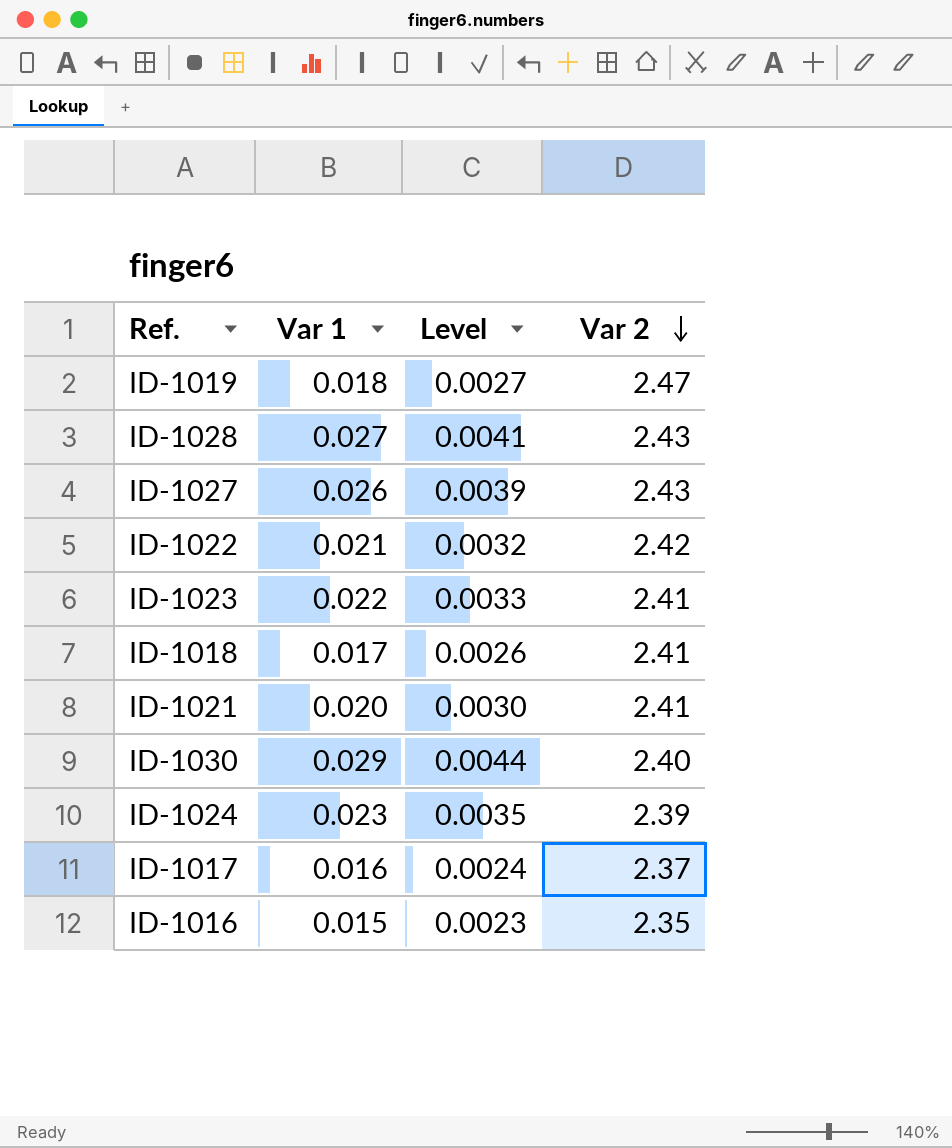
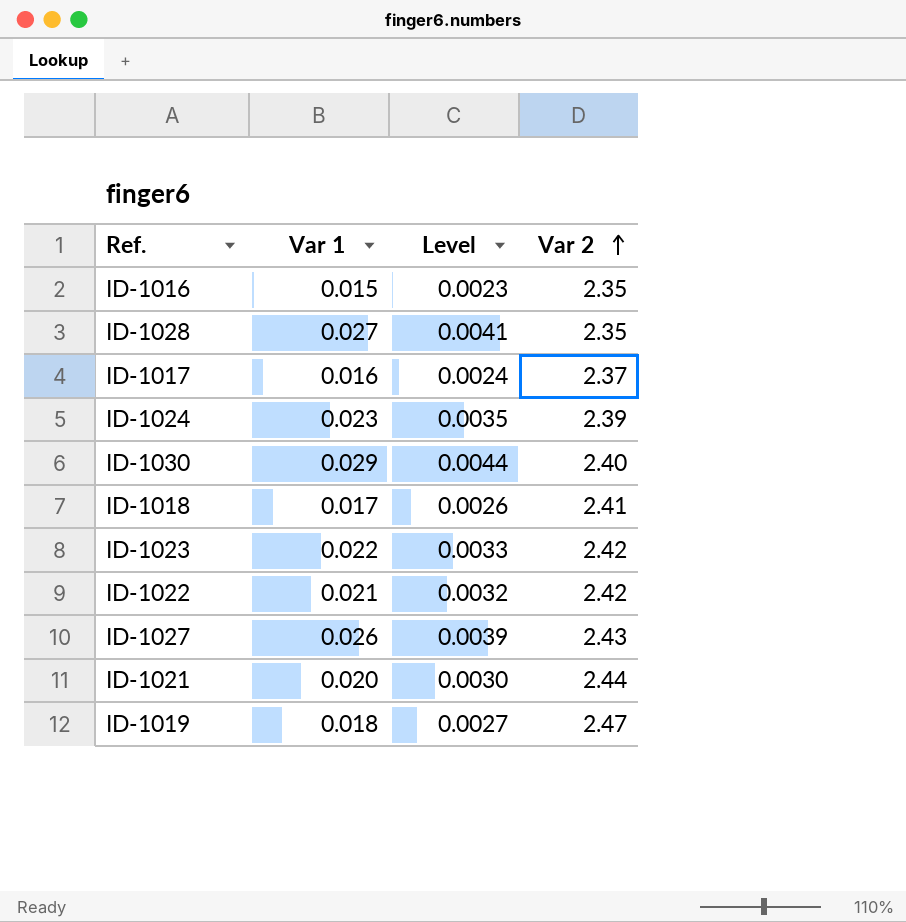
row order: Var 2 descending -> Var 2 ascending
ID-1028 | Var 2: 2.43 -> 2.35
ID-1023 | Var 2: 2.41 -> 2.42
ID-1021 | Var 2: 2.41 -> 2.44

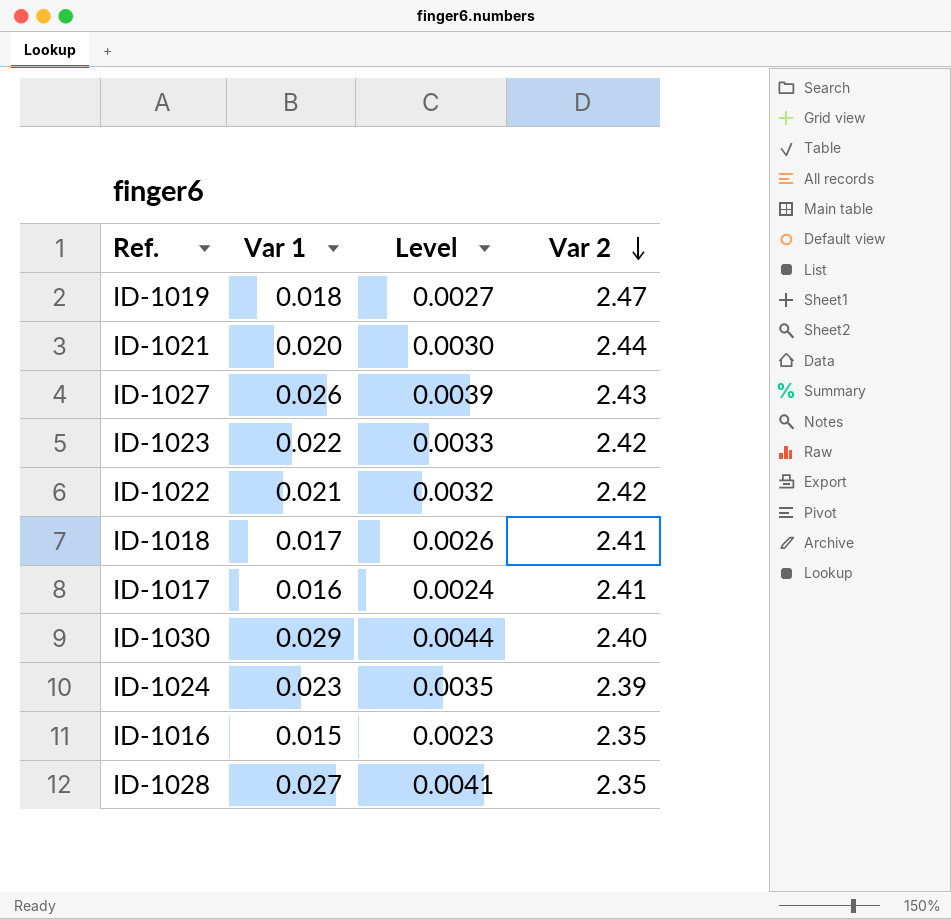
row order: Var 2 ascending -> Var 2 descending
ID-1017 | Var 2: 2.37 -> 2.41

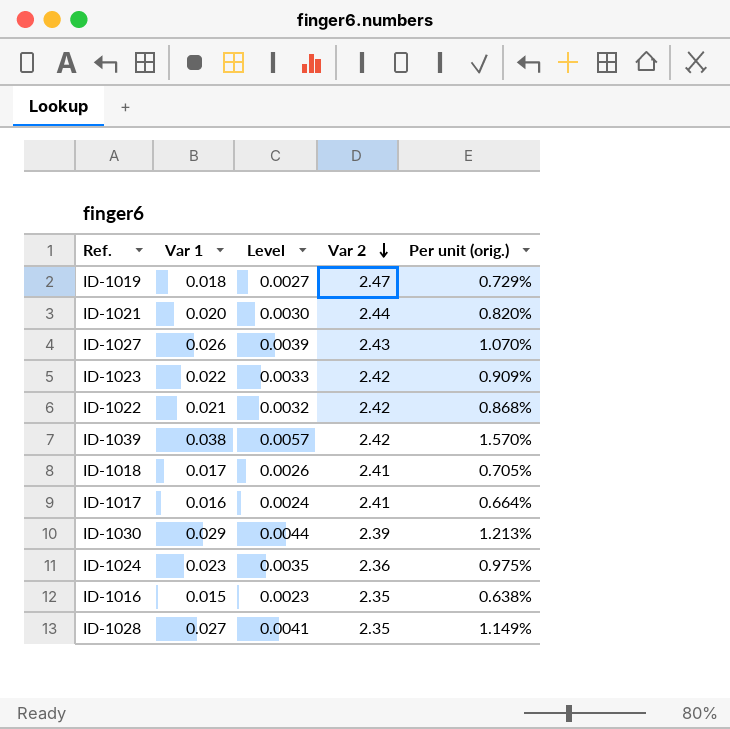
column Per unit (orig.) | formula: none -> [Var 1] / [Var 2]
row ID-1039: none -> 0.038 | 0.0057 | 2.42 | 1.570%
ID-1030 | Var 2: 2.40 -> 2.39
ID-1024 | Var 2: 2.39 -> 2.36

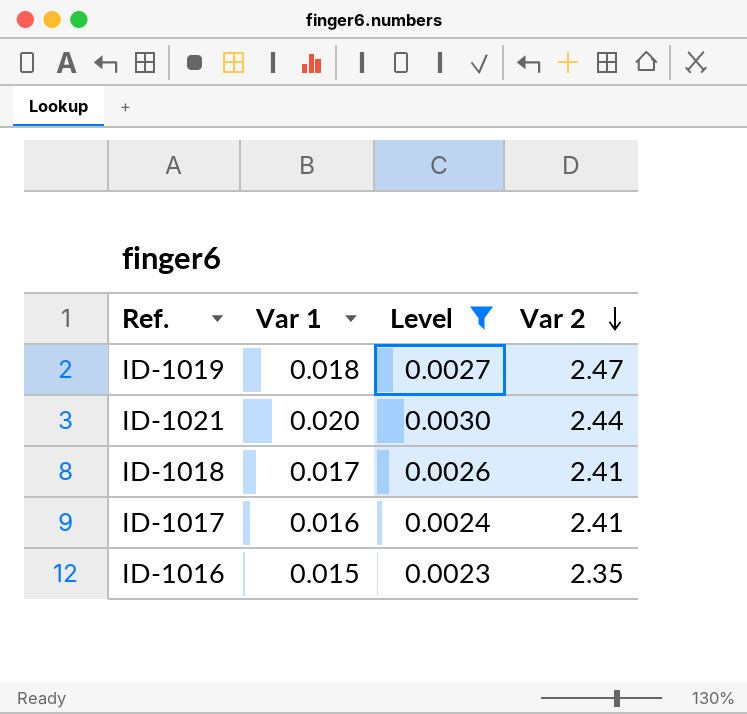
filter: none -> Level <= 0.0030
column Per unit (orig.) | formula: [Var 1] / [Var 2] -> none

